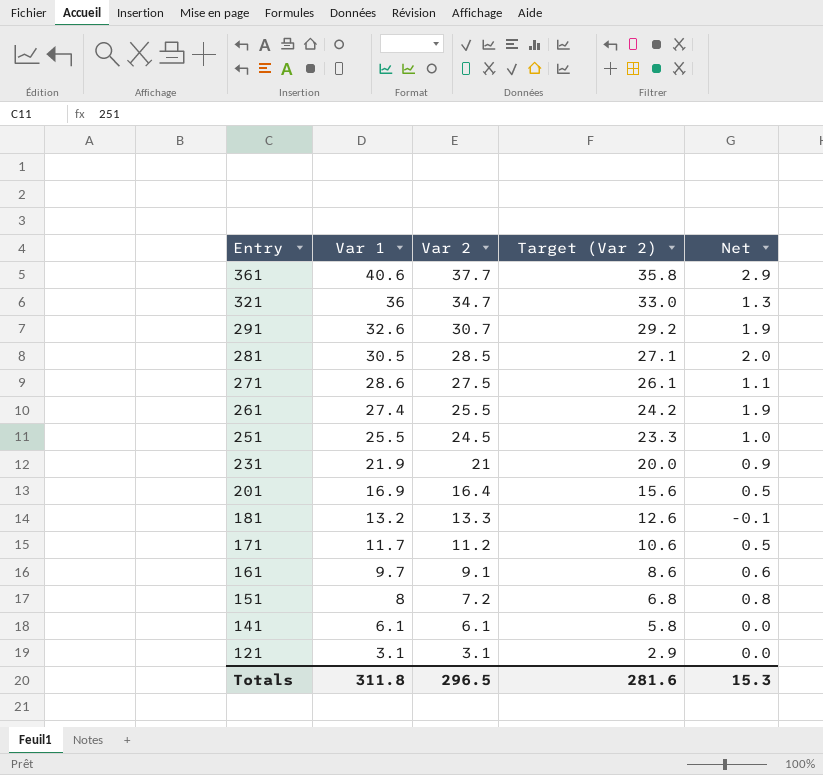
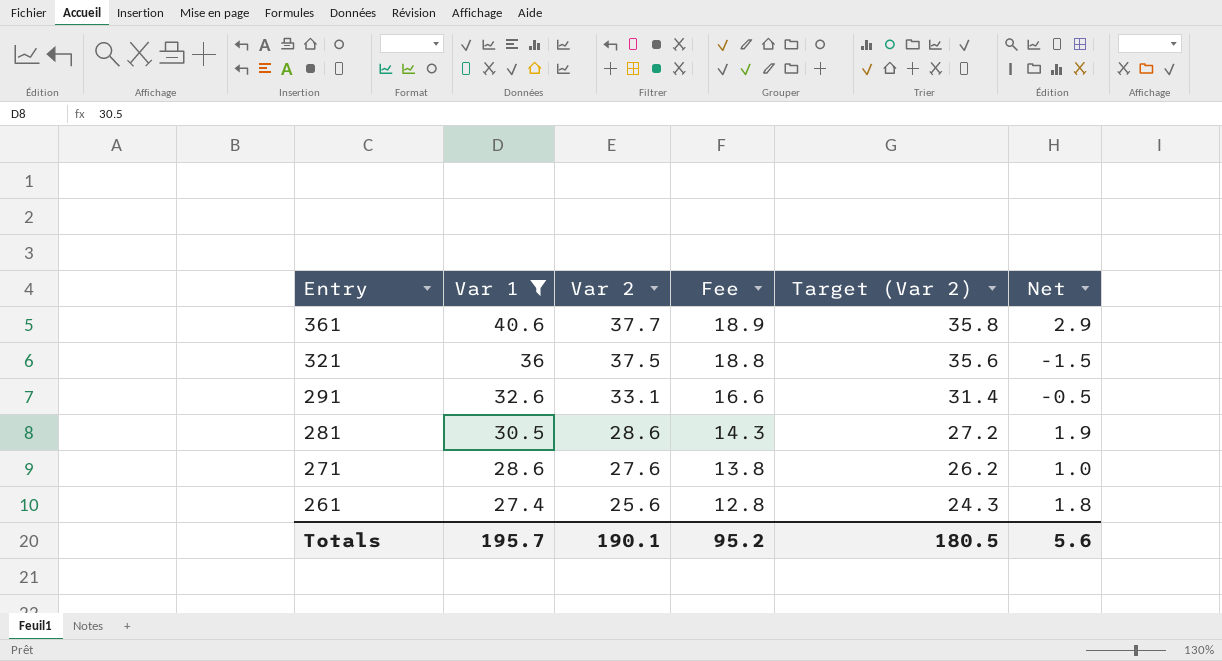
filter: none -> Var 1 >= 27.4
column Fee | formula: none -> [Var 2] * 0.5
321 | Var 2: 34.7 -> 37.5
321 | Target (Var 2): 33.0 -> 35.6
321 | Net: 1.3 -> -1.5
291 | Var 2: 30.7 -> 33.1
291 | Target (Var 2): 29.2 -> 31.4
291 | Net: 1.9 -> -0.5
281 | Var 2: 28.5 -> 28.6
281 | Target (Var 2): 27.1 -> 27.2
281 | Net: 2.0 -> 1.9
271 | Var 2: 27.5 -> 27.6
271 | Target (Var 2): 26.1 -> 26.2
271 | Net: 1.1 -> 1.0
261 | Var 2: 25.5 -> 25.6
261 | Target (Var 2): 24.2 -> 24.3
261 | Net: 1.9 -> 1.8
Totals | Var 1: 311.8 -> 195.7
Totals | Var 2: 296.5 -> 190.1
Totals | Target (Var 2): 281.6 -> 180.5
Totals | Net: 15.3 -> 5.6

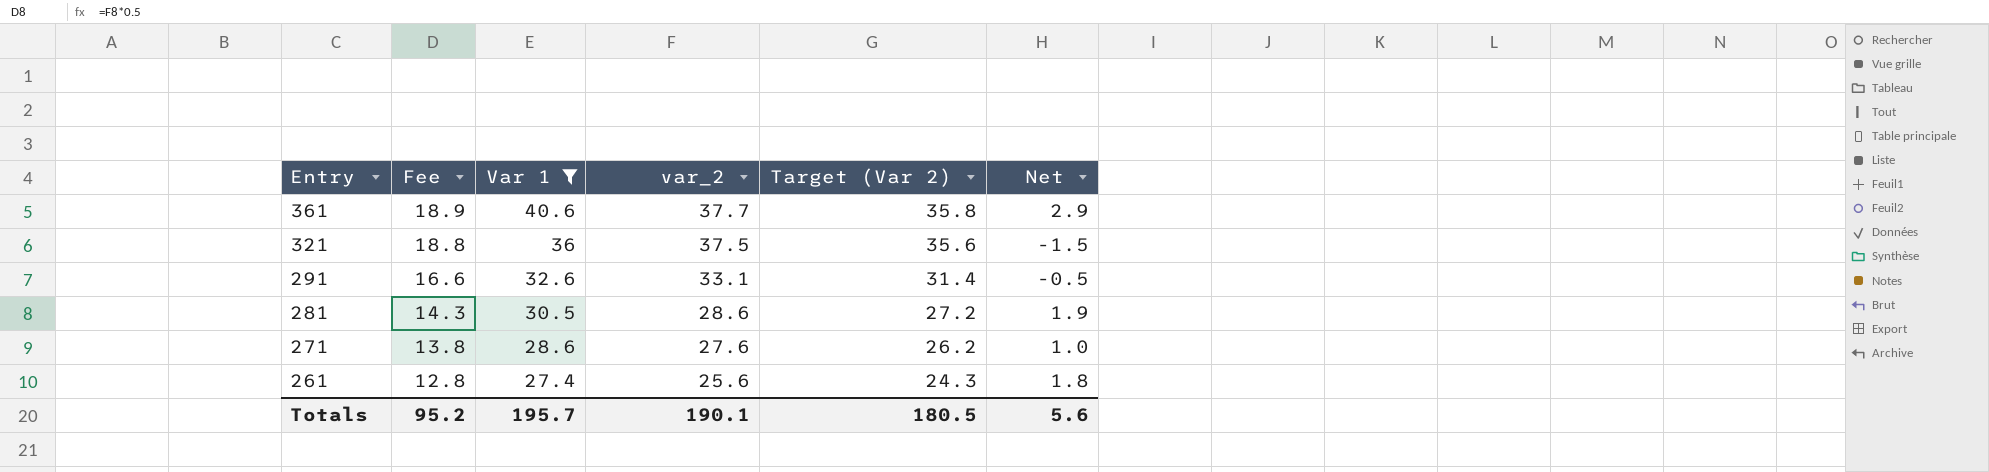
column Fee | position: 4 -> 2
column name: Var 2 -> var_2

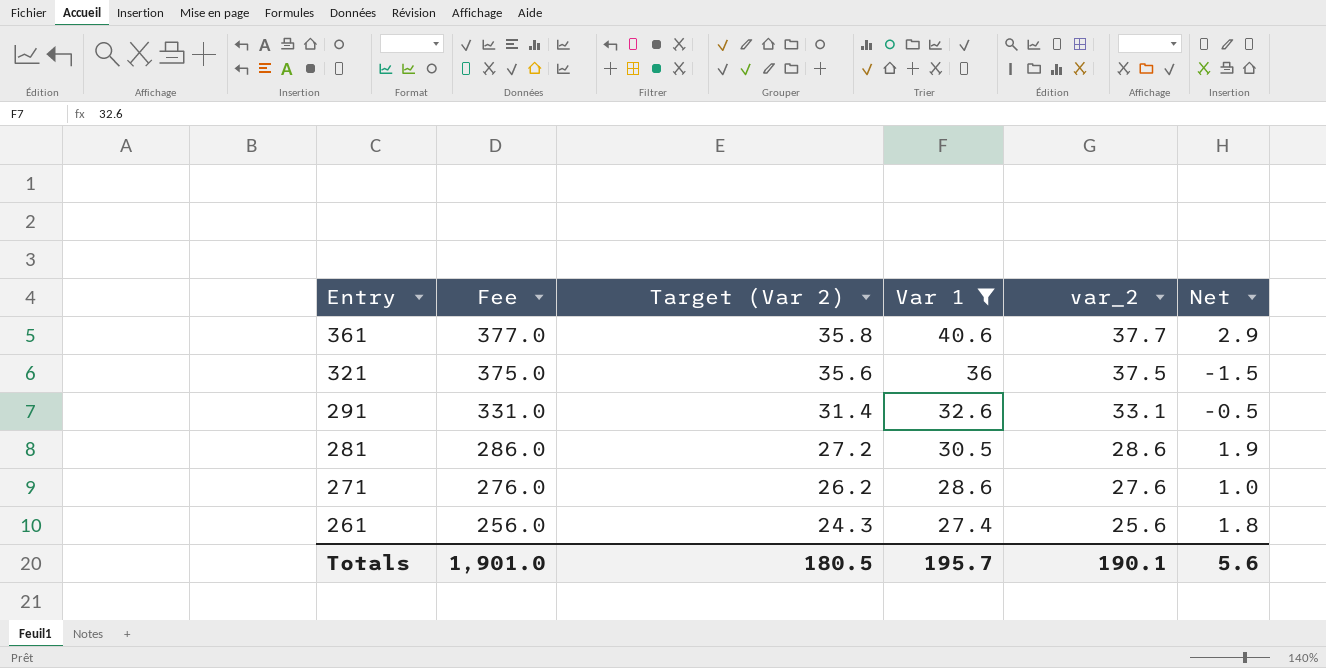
column Fee | formula: [var_2] * 0.5 -> [var_2] * 10
column Target (Var 2) | position: 5 -> 3
Totals | Fee: 95.2 -> 1,901.0

